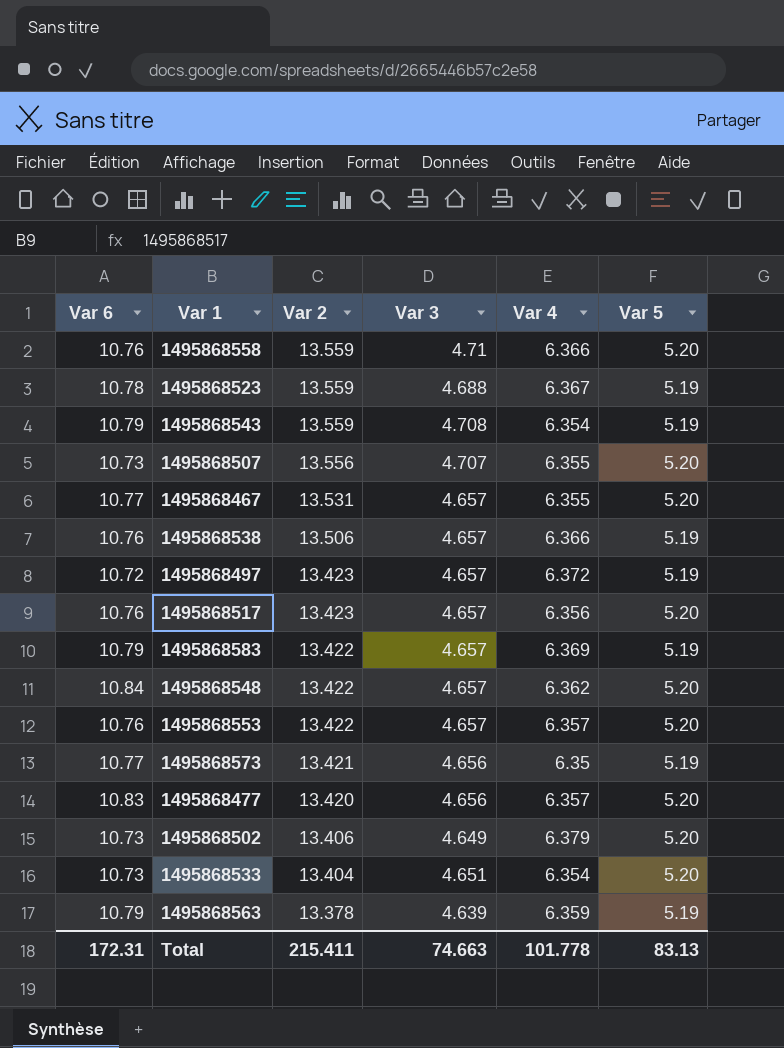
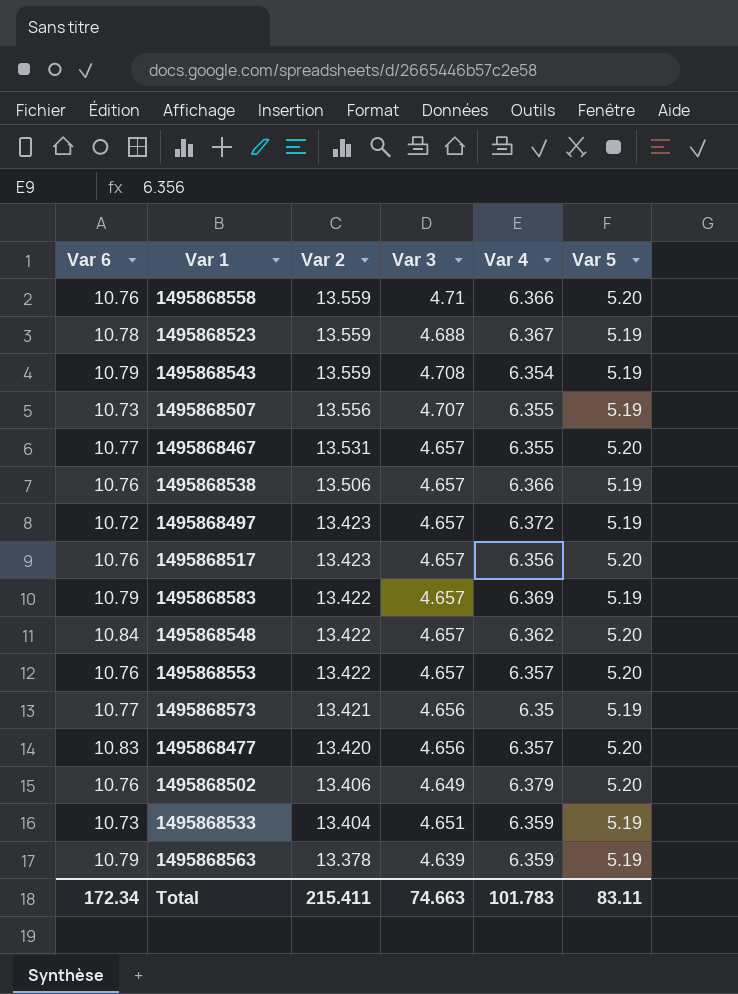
1495868507 | Var 5: 5.20 -> 5.19
1495868502 | Var 6: 10.73 -> 10.76
1495868533 | Var 4: 6.354 -> 6.359
1495868533 | Var 5: 5.20 -> 5.19
Total | Var 6: 172.31 -> 172.34
Total | Var 4: 101.778 -> 101.783
Total | Var 5: 83.13 -> 83.11

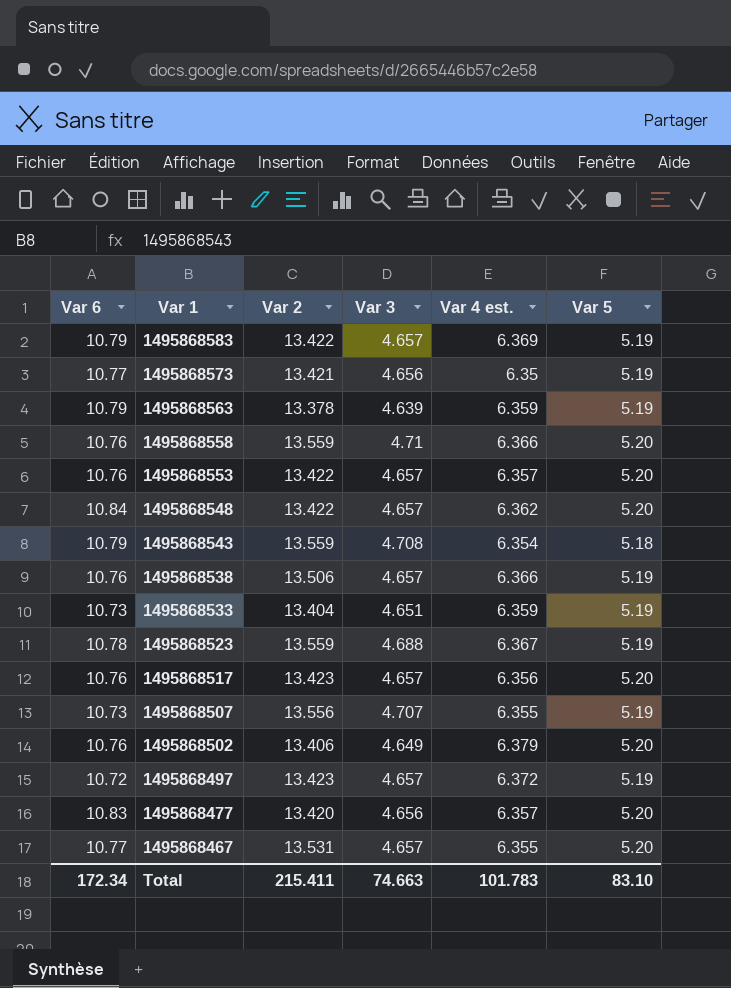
row order: Var 2 descending -> Var 1 descending
column name: Var 4 -> Var 4 est.
1495868543 | Var 5: 5.19 -> 5.18
Total | Var 5: 83.11 -> 83.10

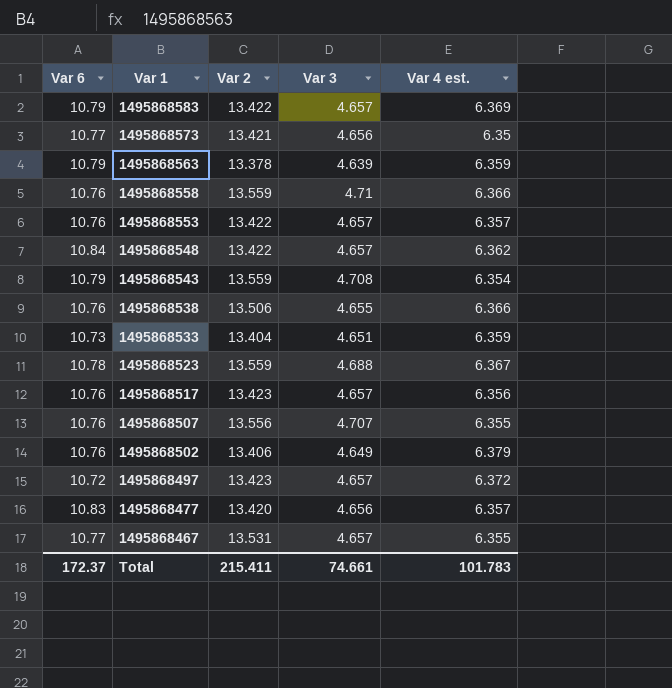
column Var 5 | position: 6 -> none
1495868538 | Var 3: 4.657 -> 4.655
1495868507 | Var 6: 10.73 -> 10.76
Total | Var 6: 172.34 -> 172.37
Total | Var 3: 74.663 -> 74.661

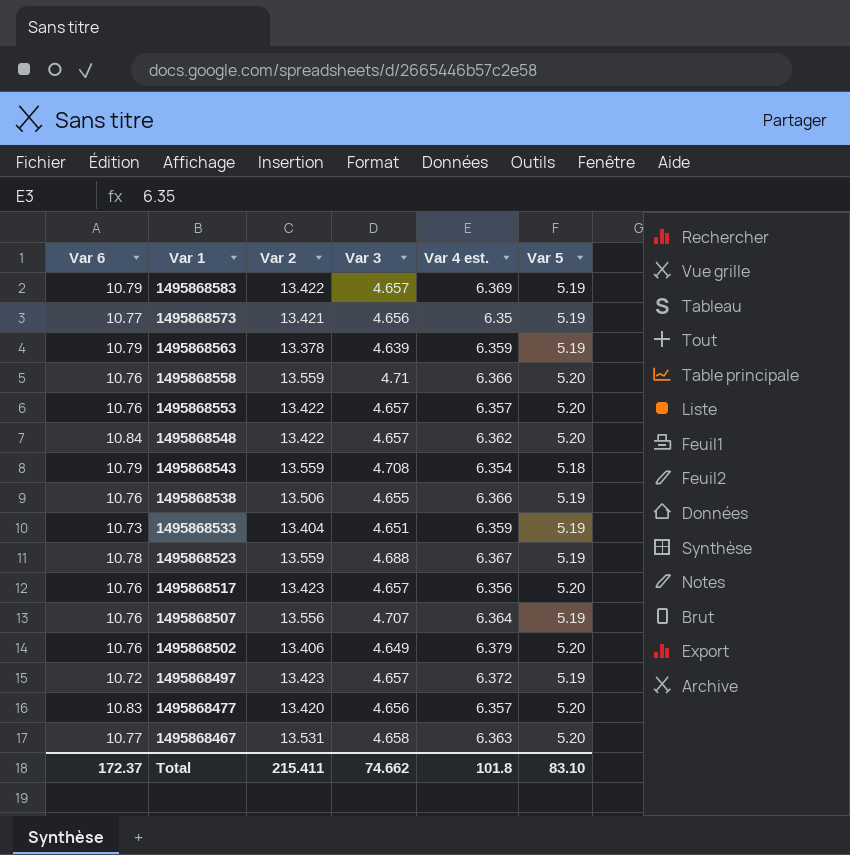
column Var 5 | position: none -> 6
1495868507 | Var 4 est.: 6.355 -> 6.364
1495868467 | Var 3: 4.657 -> 4.658
1495868467 | Var 4 est.: 6.355 -> 6.363
Total | Var 3: 74.661 -> 74.662
Total | Var 4 est.: 101.783 -> 101.8

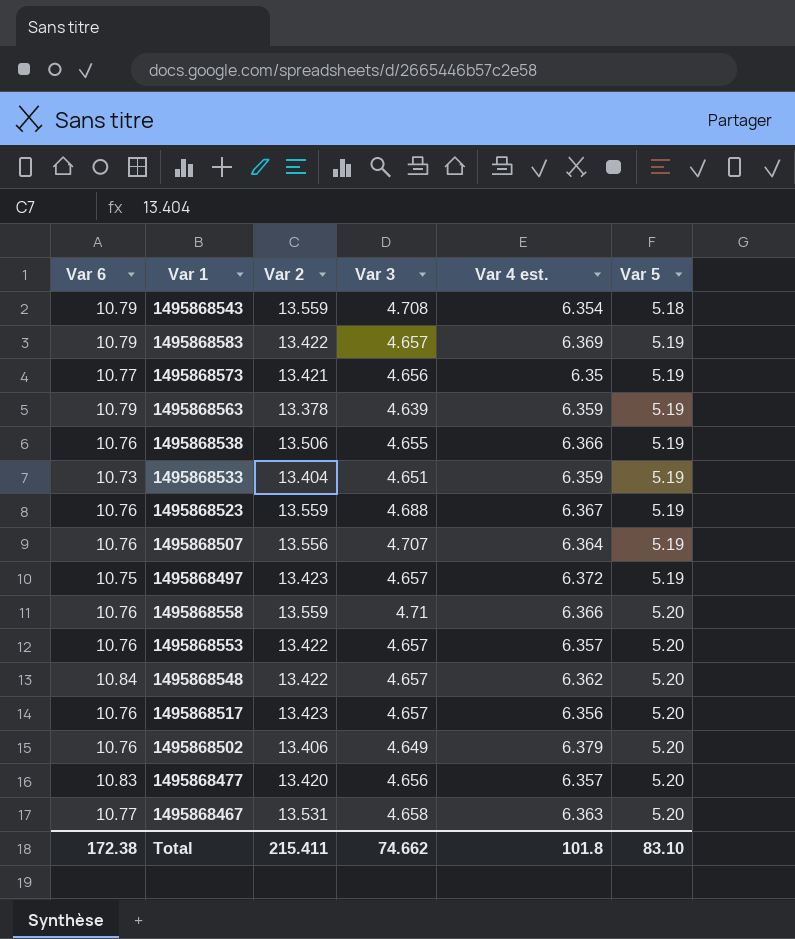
row order: Var 1 descending -> Var 5 ascending
1495868523 | Var 6: 10.78 -> 10.76
1495868497 | Var 6: 10.72 -> 10.75
Total | Var 6: 172.37 -> 172.38

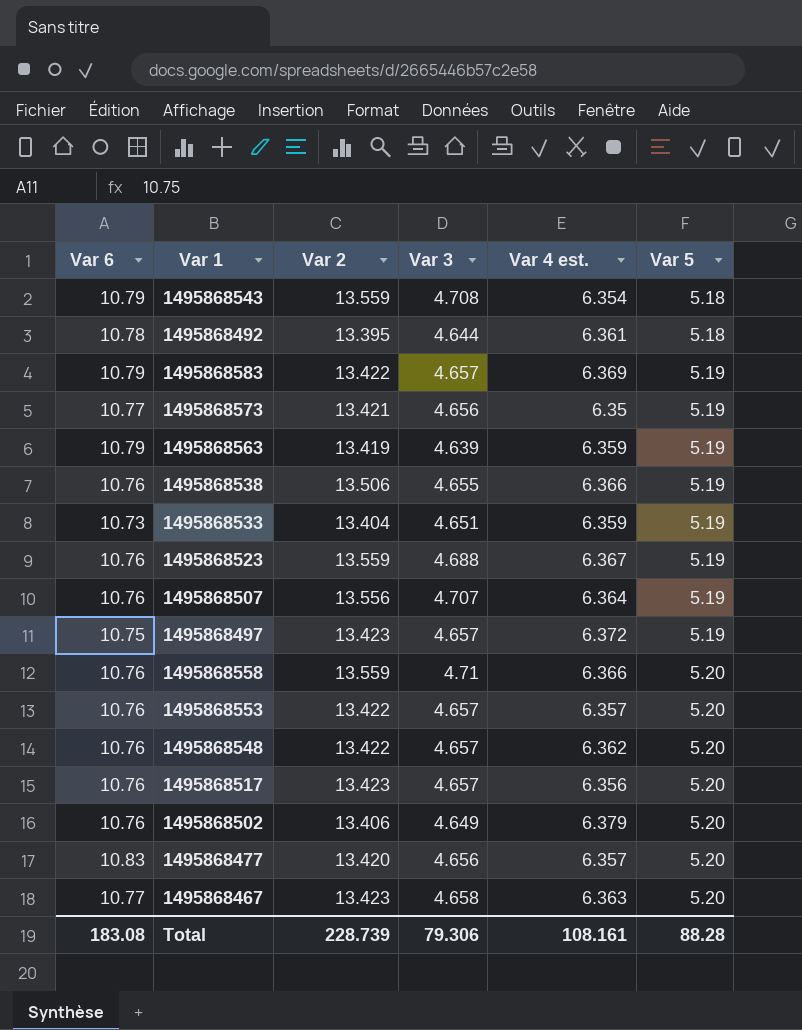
row 1495868492: none -> 10.78 | 13.395 | 4.644 | 6.361 | 5.18
1495868563 | Var 2: 13.378 -> 13.419
1495868548 | Var 6: 10.84 -> 10.76
1495868467 | Var 2: 13.531 -> 13.423
Total | Var 6: 172.38 -> 183.08
Total | Var 2: 215.411 -> 228.739
Total | Var 3: 74.662 -> 79.306
Total | Var 4 est.: 101.8 -> 108.161
Total | Var 5: 83.10 -> 88.28

